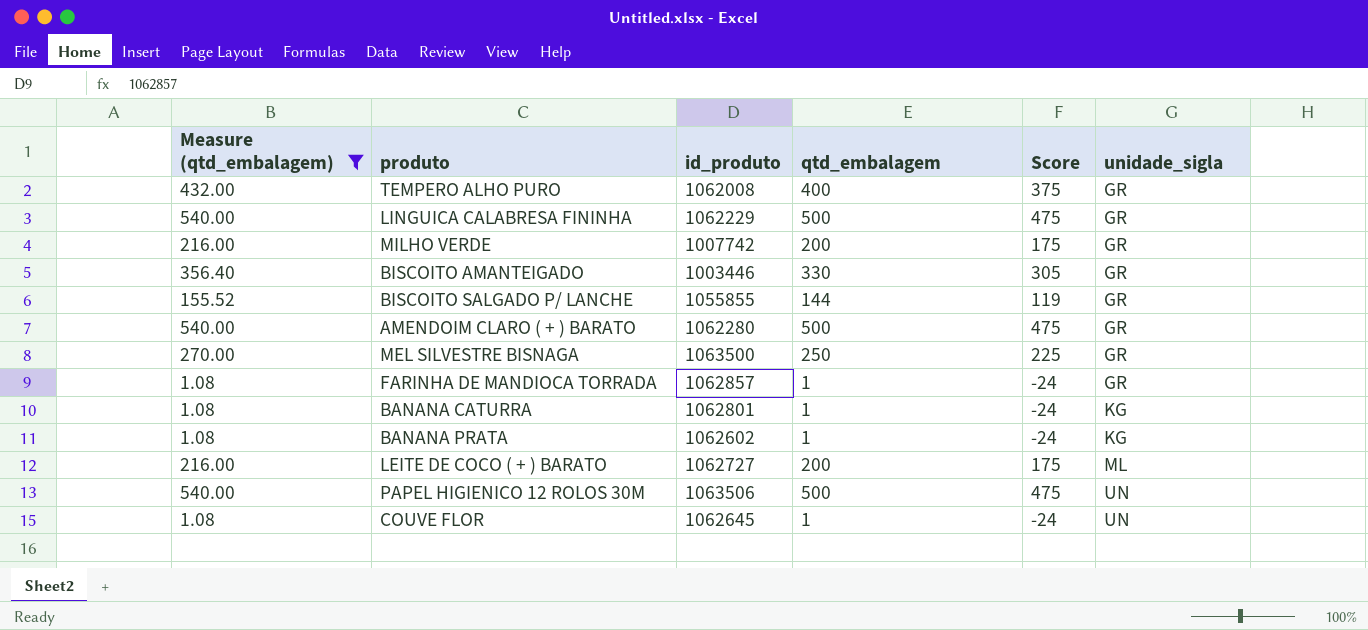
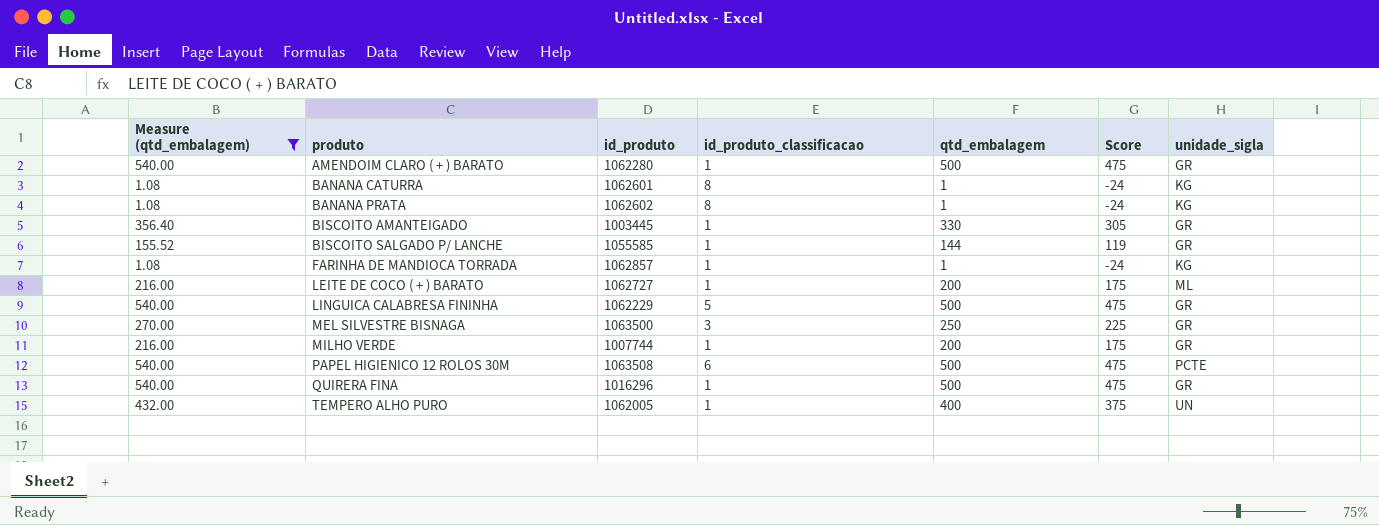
row order: unidade_sigla ascending -> produto ascending
column id_produto_classificacao | position: none -> 4
row COUVE FLOR: 1.08 | 1062645 | 1 | -24 | UN -> none
BANANA CATURRA | id_produto: 1062801 -> 1062601
BISCOITO AMANTEIGADO | id_produto: 1003446 -> 1003445
BISCOITO SALGADO P/ LANCHE | id_produto: 1055855 -> 1055585
FARINHA DE MANDIOCA TORRADA | unidade_sigla: GR -> KG
MILHO VERDE | id_produto: 1007742 -> 1007744
PAPEL HIGIENICO 12 ROLOS 30M | id_produto: 1063506 -> 1063508
PAPEL HIGIENICO 12 ROLOS 30M | unidade_sigla: UN -> PCTE
row QUIRERA FINA: none -> 540.00 | 1016296 | 1 | 500 | 475 | GR
TEMPERO ALHO PURO | id_produto: 1062008 -> 1062005
TEMPERO ALHO PURO | unidade_sigla: GR -> UN

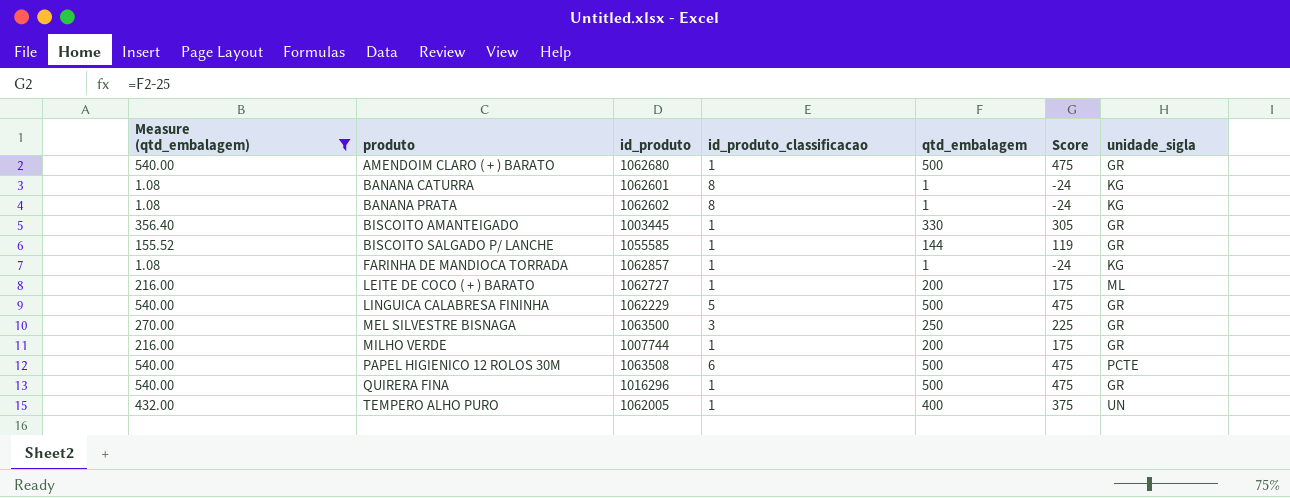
AMENDOIM CLARO ( + ) BARATO | id_produto: 1062280 -> 1062680

